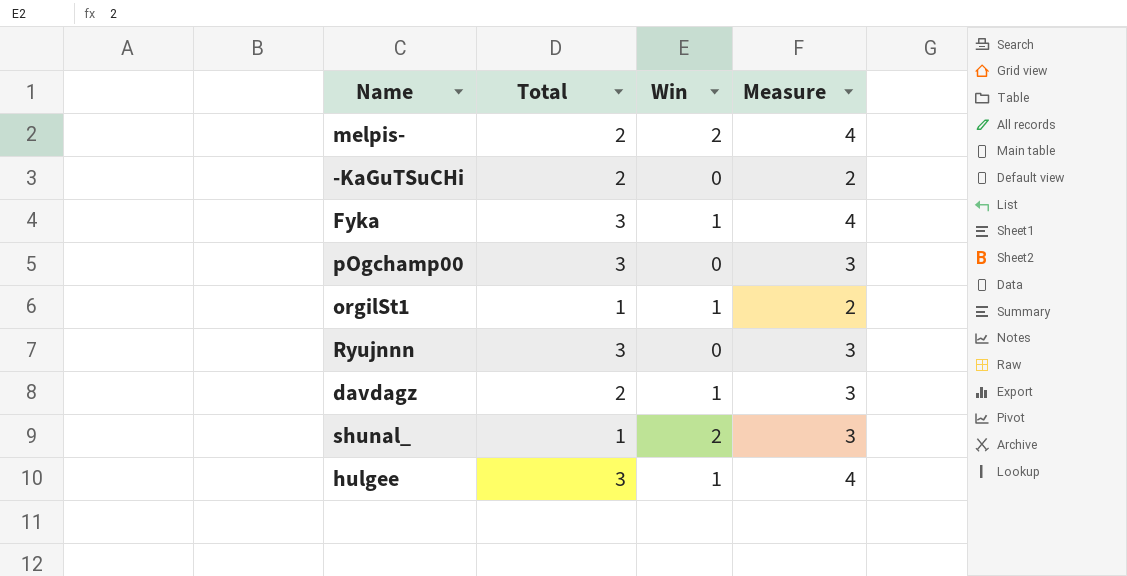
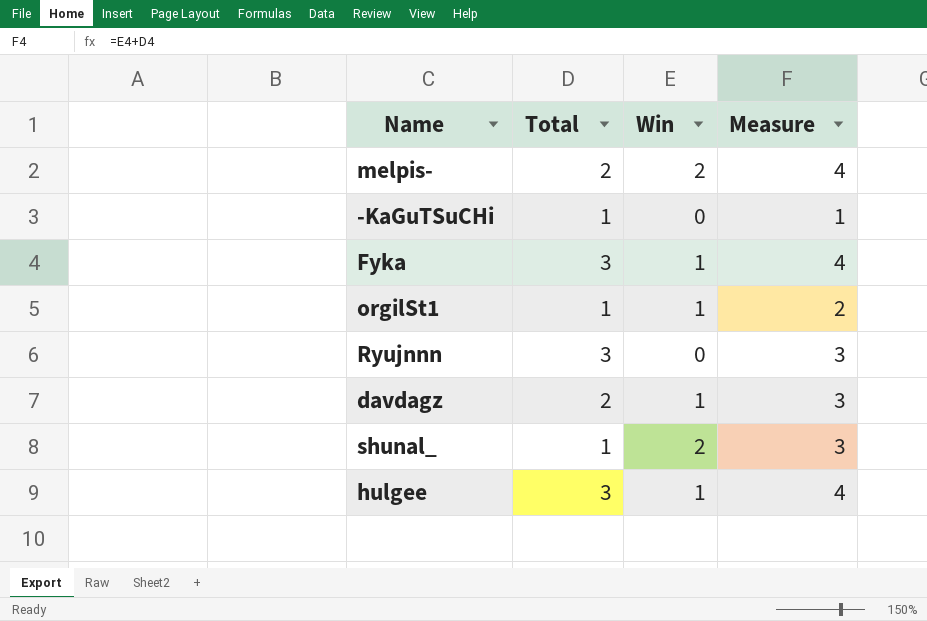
row pOgchamp00: 3 | 0 | 3 -> none
-KaGuTSuCHi | Total: 2 -> 1
-KaGuTSuCHi | Measure: 2 -> 1

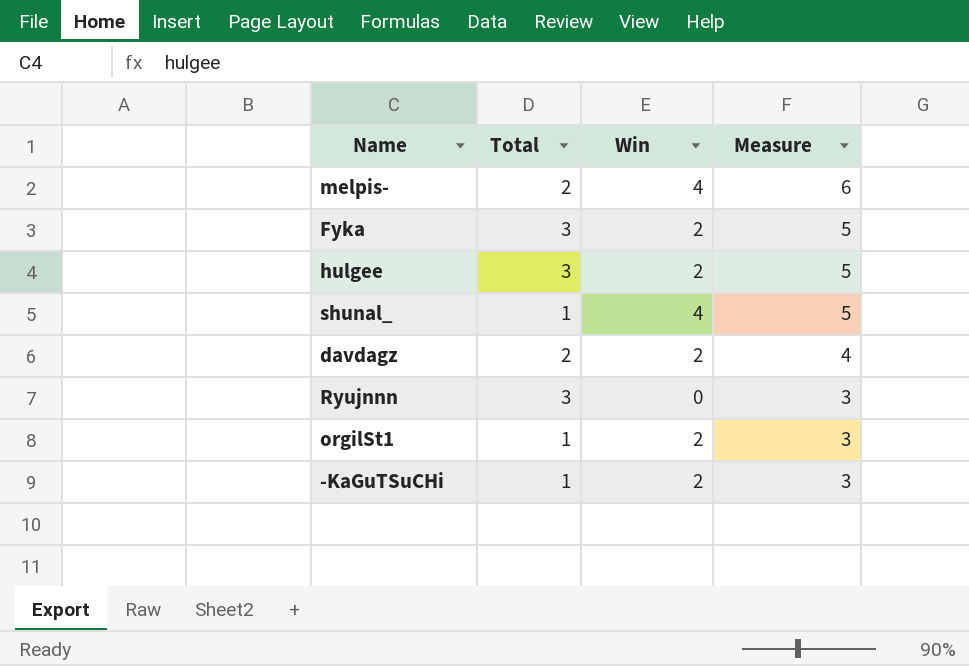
row order: none -> Measure descending
melpis- | Win: 2 -> 4
melpis- | Measure: 4 -> 6
Fyka | Win: 1 -> 2
Fyka | Measure: 4 -> 5
hulgee | Win: 1 -> 2
hulgee | Measure: 4 -> 5
shunal_ | Win: 2 -> 4
shunal_ | Measure: 3 -> 5
davdagz | Win: 1 -> 2
davdagz | Measure: 3 -> 4
orgilSt1 | Win: 1 -> 2
orgilSt1 | Measure: 2 -> 3
-KaGuTSuCHi | Win: 0 -> 2
-KaGuTSuCHi | Measure: 1 -> 3

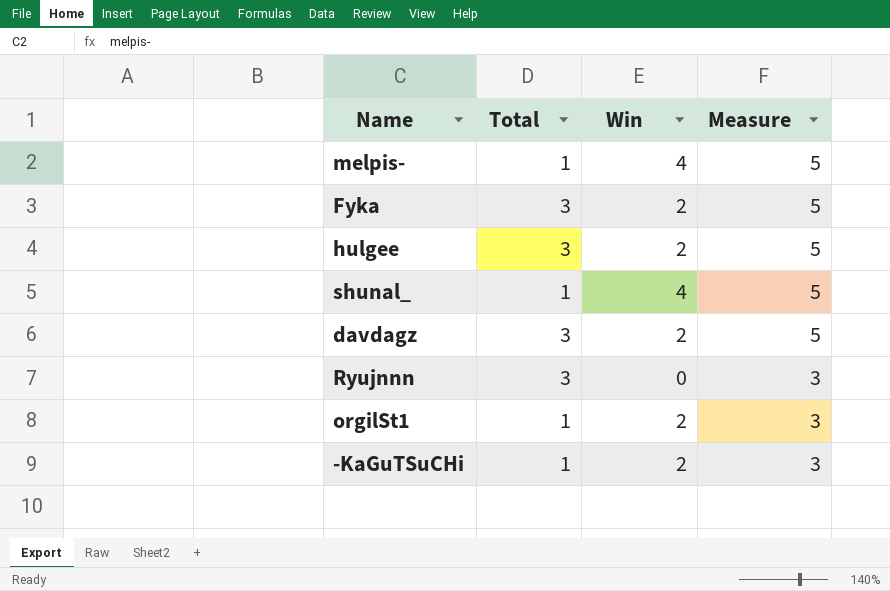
melpis- | Total: 2 -> 1
melpis- | Measure: 6 -> 5
davdagz | Total: 2 -> 3
davdagz | Measure: 4 -> 5

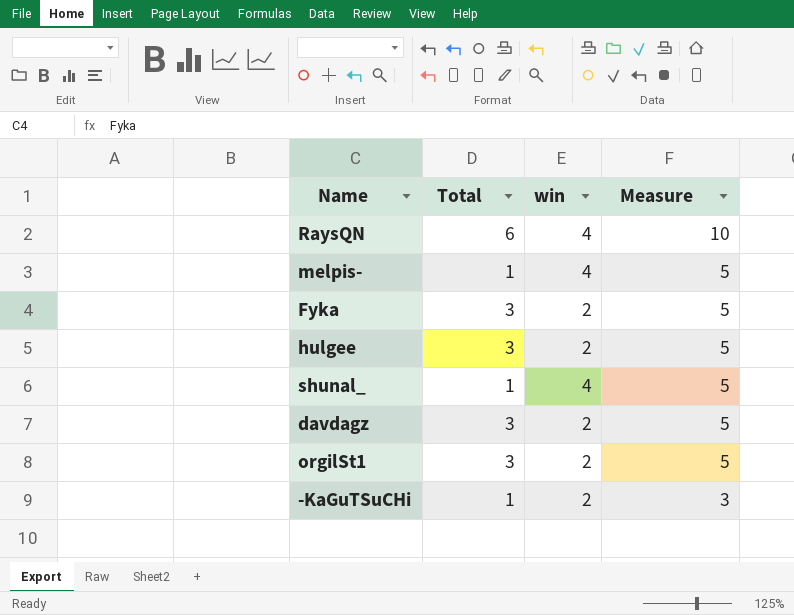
column name: Win -> win
row Ryujnnn: 3 | 0 | 3 -> none
row RaysQN: none -> 6 | 4 | 10
orgilSt1 | Total: 1 -> 3
orgilSt1 | Measure: 3 -> 5

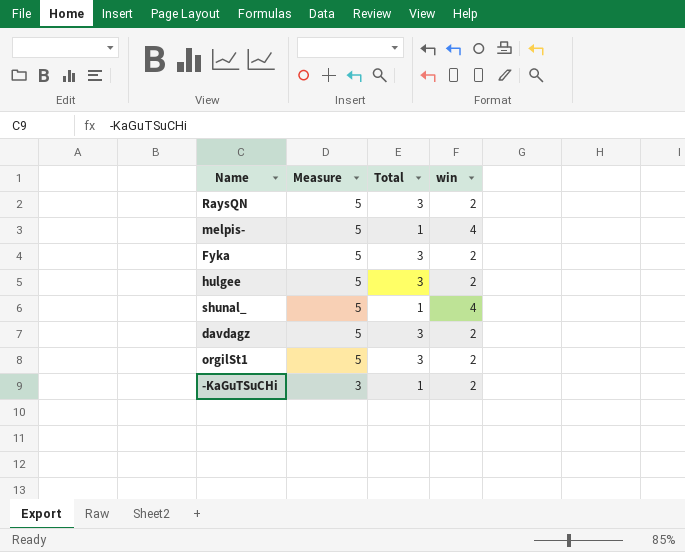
column Measure | position: 4 -> 2
RaysQN | Measure: 10 -> 5
RaysQN | Total: 6 -> 3
RaysQN | win: 4 -> 2

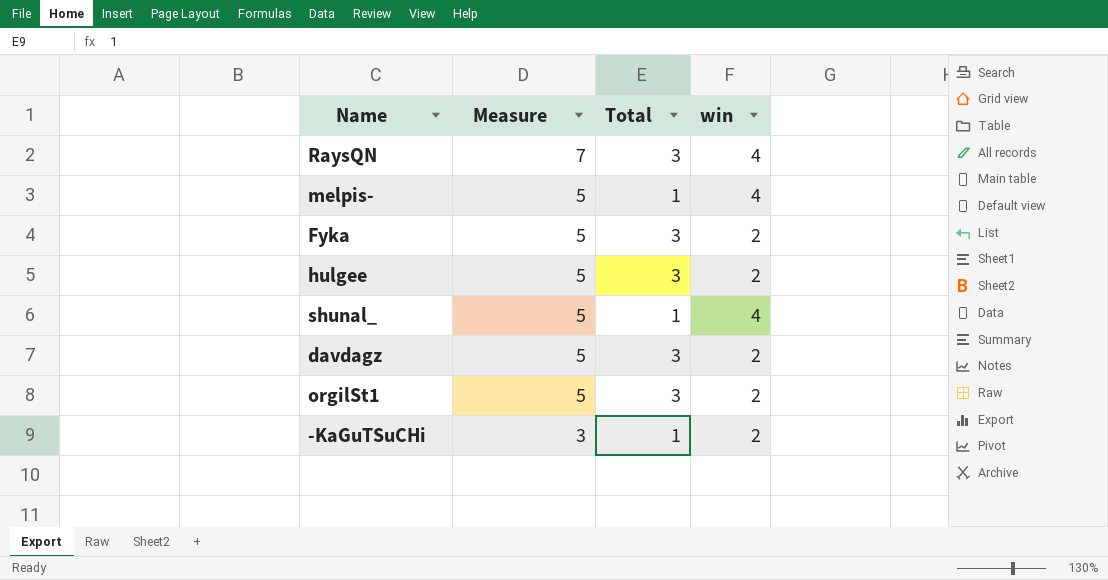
RaysQN | Measure: 5 -> 7
RaysQN | win: 2 -> 4

